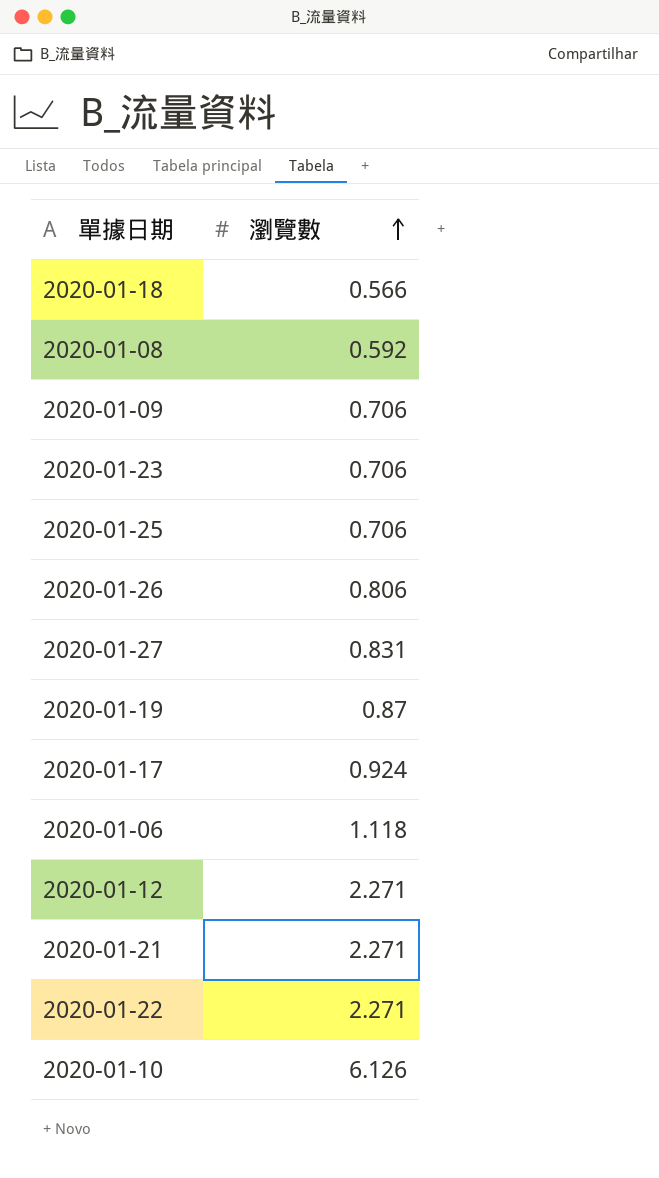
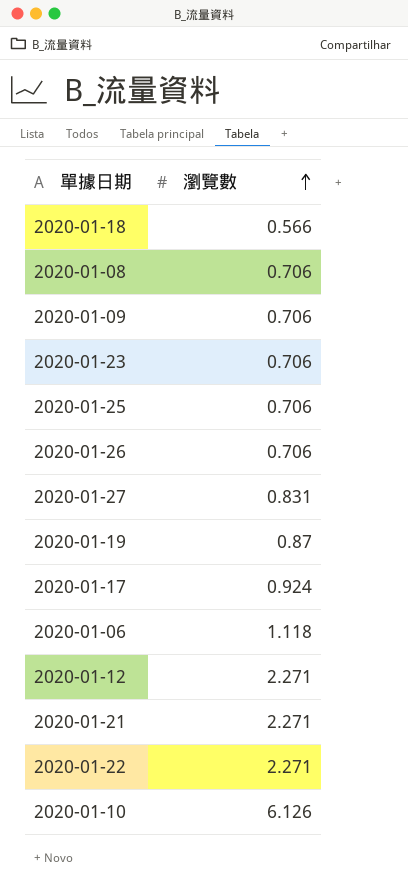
2020-01-08 | 瀏覽數: 0.592 -> 0.706
2020-01-26 | 瀏覽數: 0.806 -> 0.706

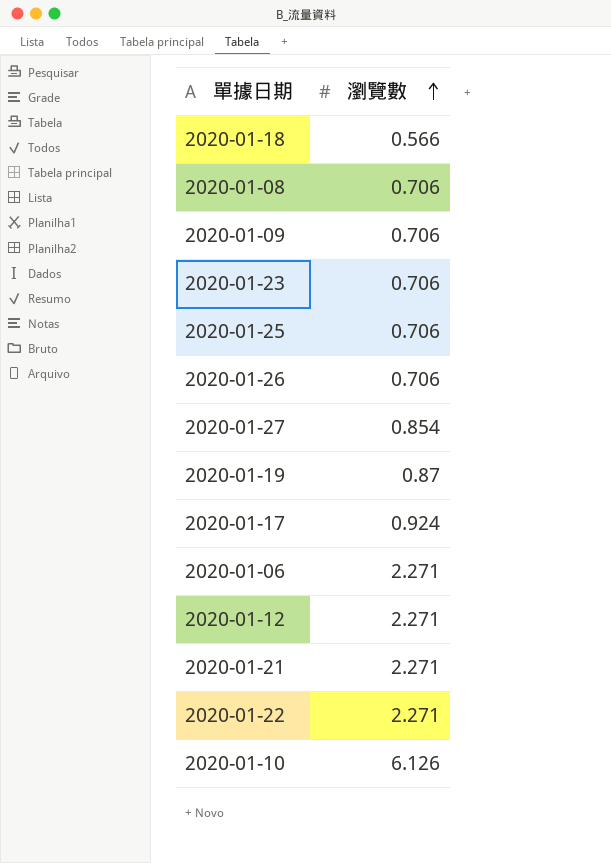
2020-01-27 | 瀏覽數: 0.831 -> 0.854
2020-01-06 | 瀏覽數: 1.118 -> 2.271

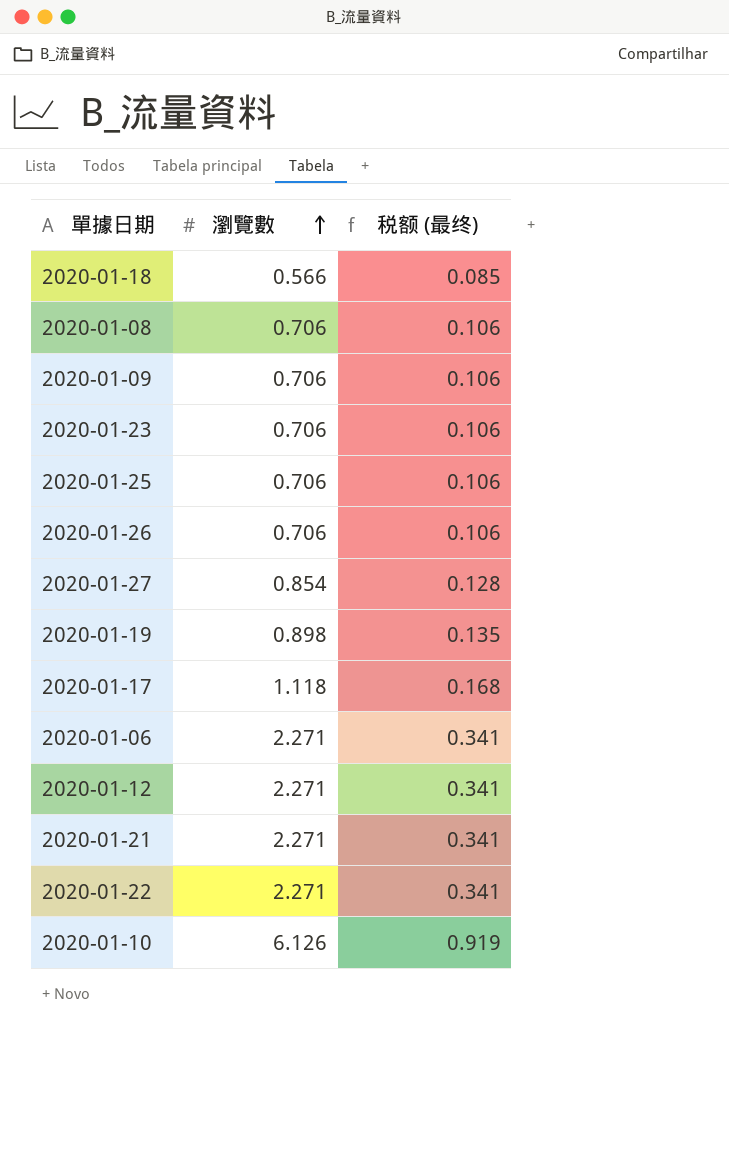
column 税额 (最终) | formula: none -> [瀏覽數] * 0.15
2020-01-19 | 瀏覽數: 0.87 -> 0.898
2020-01-17 | 瀏覽數: 0.924 -> 1.118

